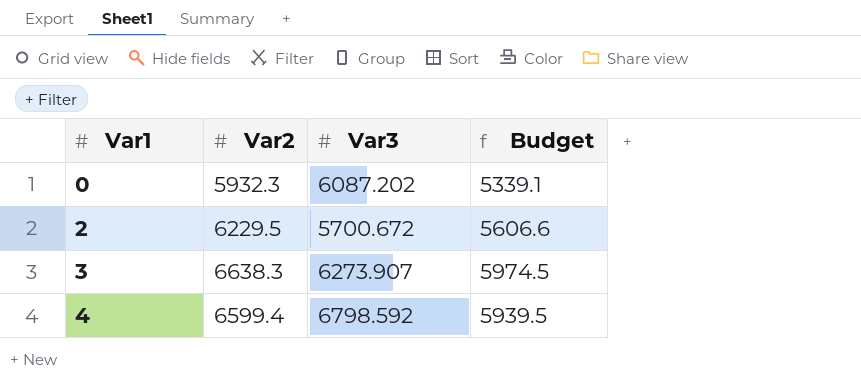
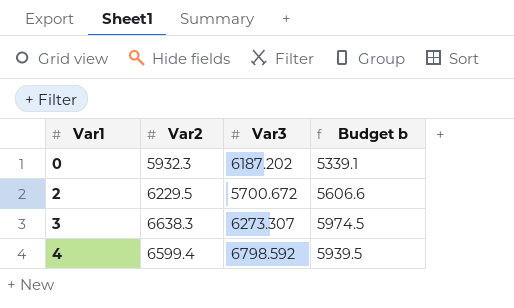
column name: Budget -> Budget b
0 | Var3: 6087.202 -> 6187.202
3 | Var3: 6273.907 -> 6273.307

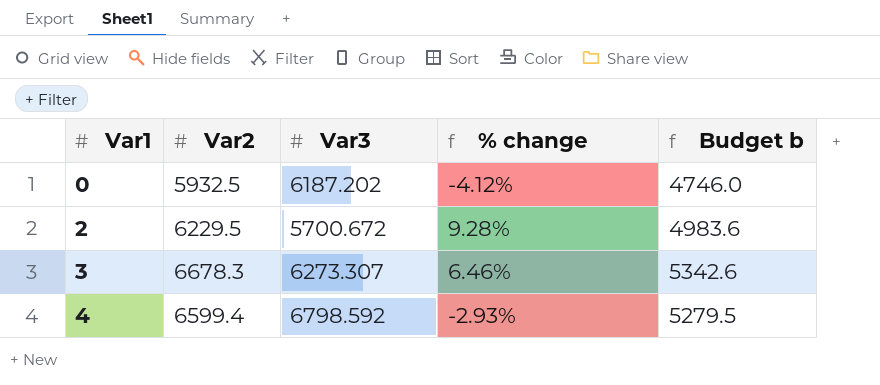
column % change | formula: none -> ([Var2] - [Var3]) / [Var3]
column Budget b | formula: [Var2] * 0.9 -> [Var2] * 0.8
0 | Var2: 5932.3 -> 5932.5
3 | Var2: 6638.3 -> 6678.3

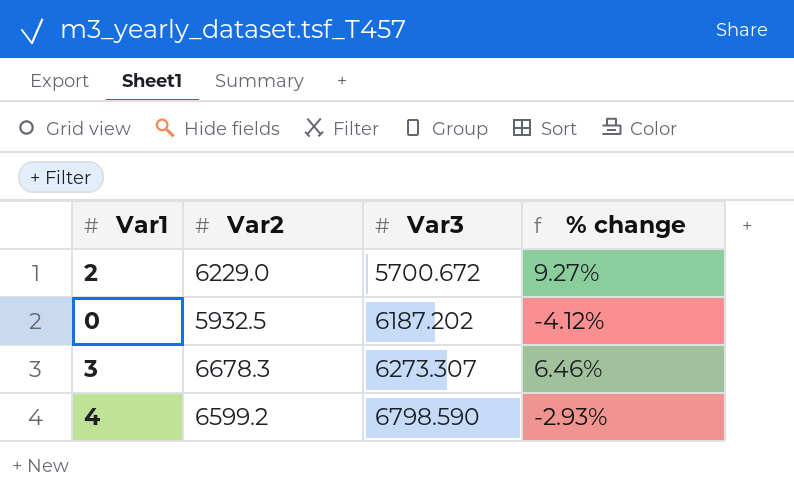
row order: Var1 ascending -> Var3 ascending
column Budget b | formula: [Var2] * 0.8 -> none
2 | Var2: 6229.5 -> 6229.0
2 | % change: 9.28% -> 9.27%
4 | Var2: 6599.4 -> 6599.2
4 | Var3: 6798.592 -> 6798.590

